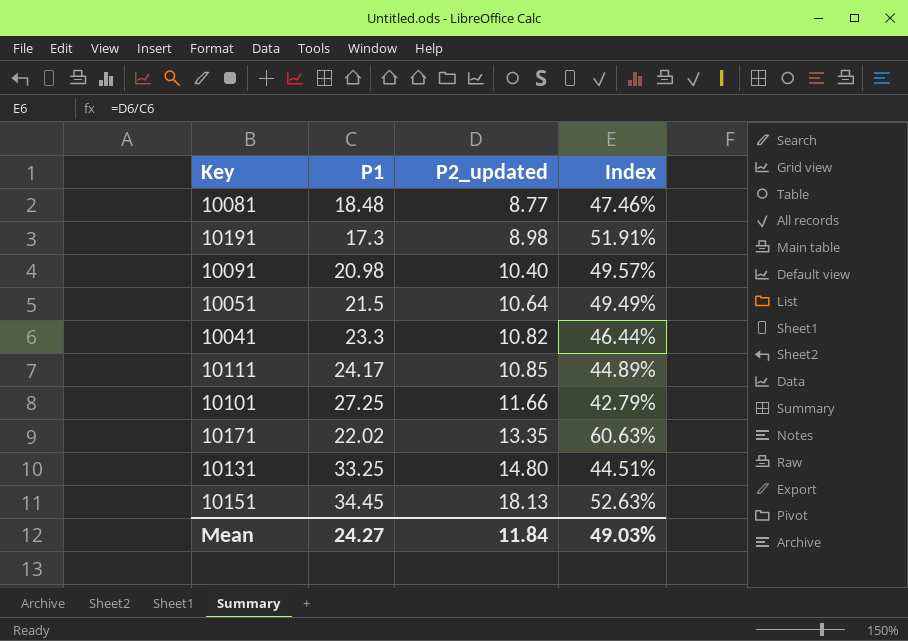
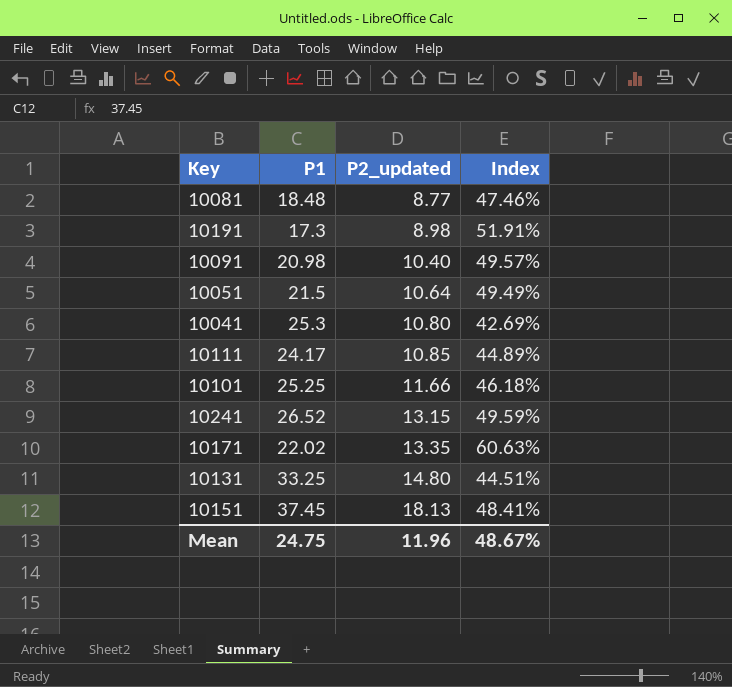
10041 | P1: 23.3 -> 25.3
10041 | P2_updated: 10.82 -> 10.80
10041 | Index: 46.44% -> 42.69%
10101 | P1: 27.25 -> 25.25
10101 | Index: 42.79% -> 46.18%
row 10241: none -> 26.52 | 13.15 | 49.59%
10151 | P1: 34.45 -> 37.45
10151 | Index: 52.63% -> 48.41%
Mean | P1: 24.27 -> 24.75
Mean | P2_updated: 11.84 -> 11.96
Mean | Index: 49.03% -> 48.67%

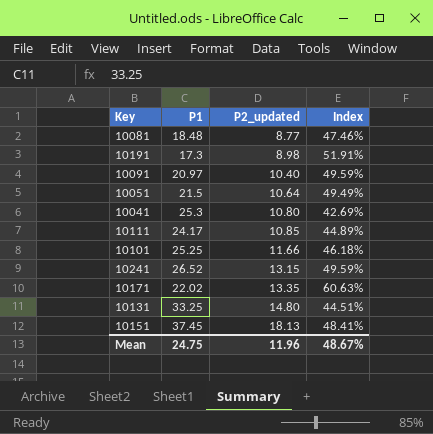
10091 | P1: 20.98 -> 20.97
10091 | Index: 49.57% -> 49.59%

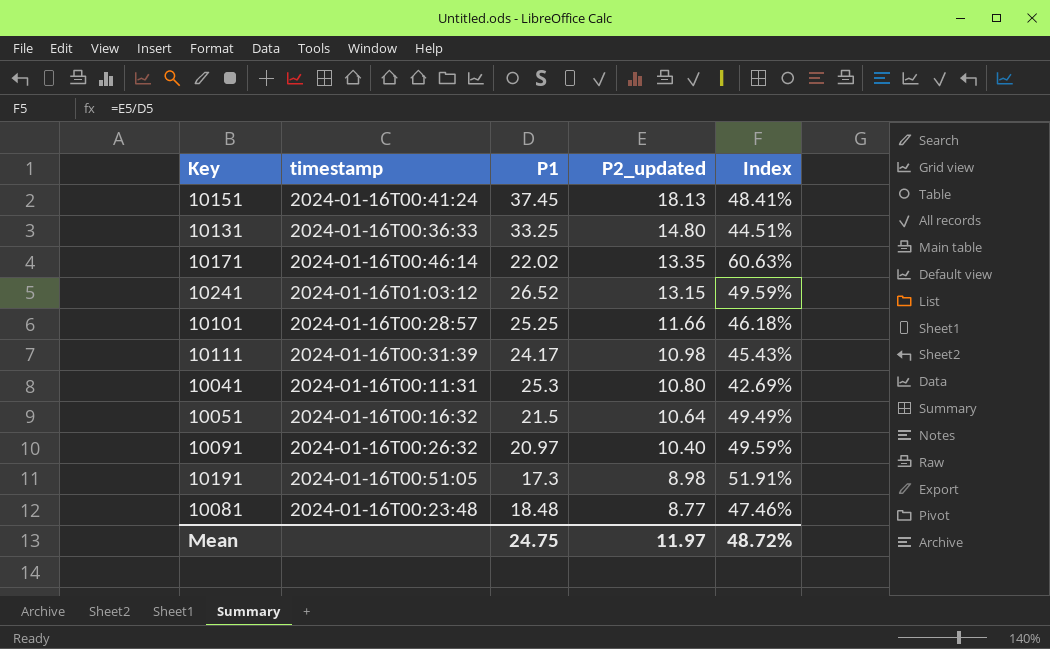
row order: P2_updated ascending -> P2_updated descending
column timestamp | position: none -> 2
10111 | P2_updated: 10.85 -> 10.98
10111 | Index: 44.89% -> 45.43%
Mean | P2_updated: 11.96 -> 11.97
Mean | Index: 48.67% -> 48.72%

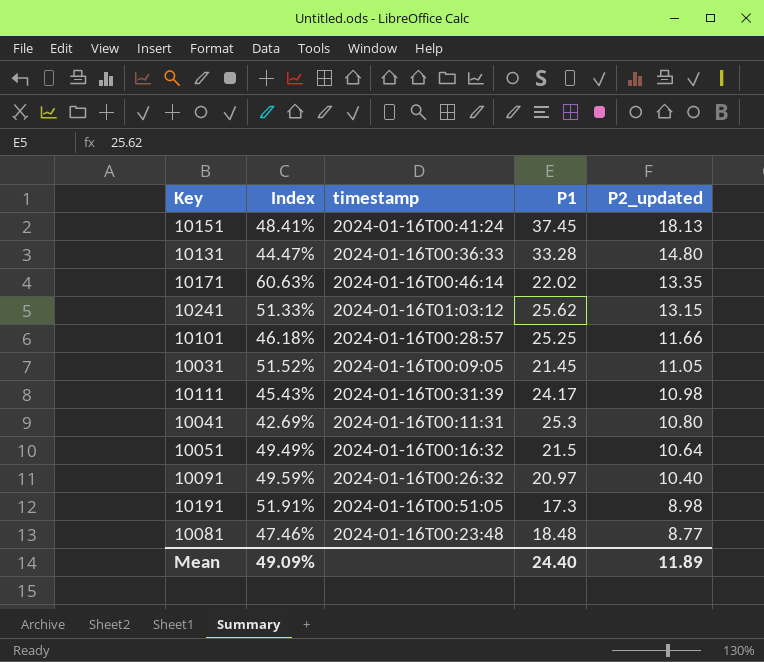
column Index | position: 5 -> 2
10131 | Index: 44.51% -> 44.47%
10131 | P1: 33.25 -> 33.28
10241 | Index: 49.59% -> 51.33%
10241 | P1: 26.52 -> 25.62
row 10031: none -> 51.52% | 2024-01-16T00:09:05 | 21.45 | 11.05
Mean | Index: 48.72% -> 49.09%
Mean | P1: 24.75 -> 24.40
Mean | P2_updated: 11.97 -> 11.89

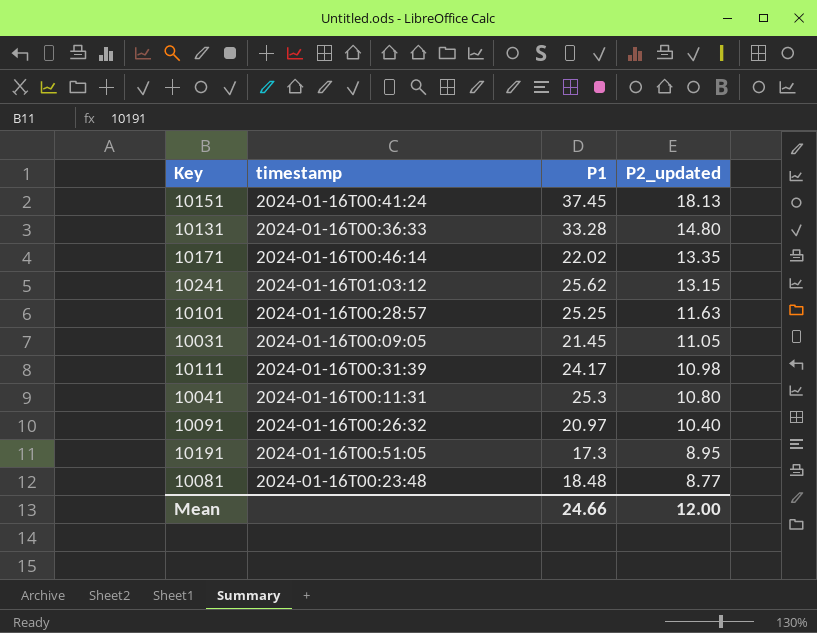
column Index | formula: [P2_updated] / [P1] -> none
row 10051: 49.49% | 2024-01-16T00:16:32 | 21.5 | 10.64 -> none
10101 | P2_updated: 11.66 -> 11.63
10191 | P2_updated: 8.98 -> 8.95
Mean | P1: 24.40 -> 24.66
Mean | P2_updated: 11.89 -> 12.00

